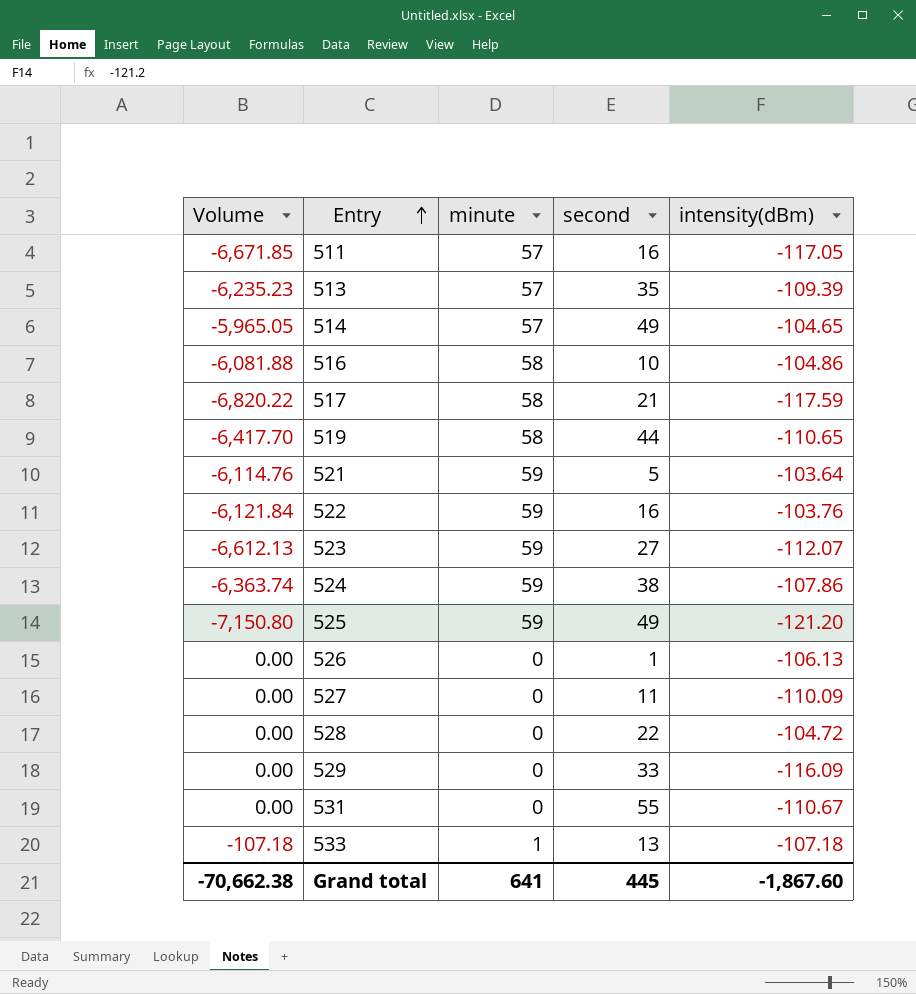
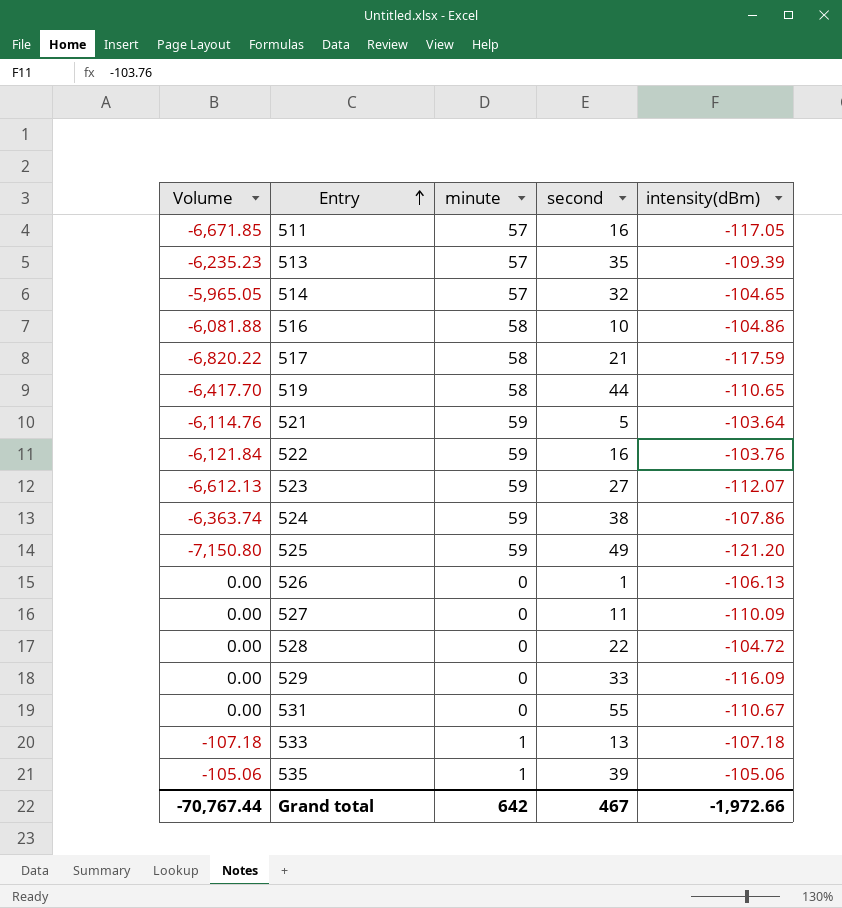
514 | second: 49 -> 32
row 535: none -> -105.06 | 1 | 39 | -105.06
Grand total | Volume: -70,662.38 -> -70,767.44
Grand total | minute: 641 -> 642
Grand total | second: 445 -> 467
Grand total | intensity(dBm): -1,867.60 -> -1,972.66

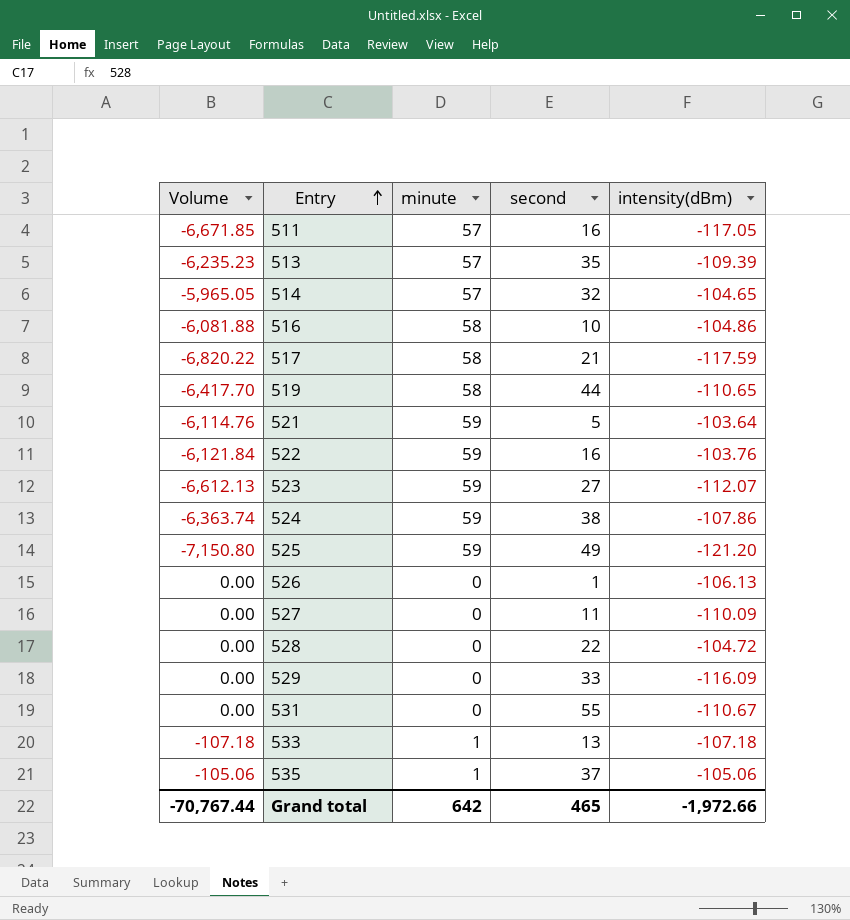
535 | second: 39 -> 37
Grand total | second: 467 -> 465

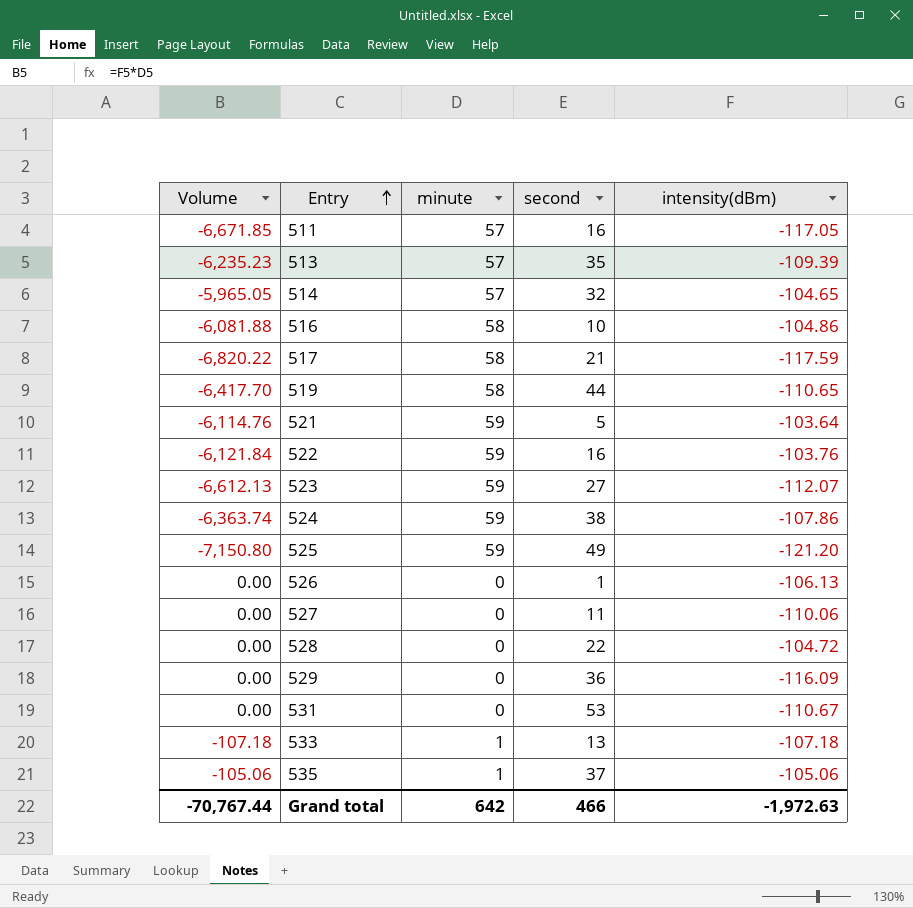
527 | intensity(dBm): -110.09 -> -110.06
529 | second: 33 -> 36
531 | second: 55 -> 53
Grand total | second: 465 -> 466
Grand total | intensity(dBm): -1,972.66 -> -1,972.63

